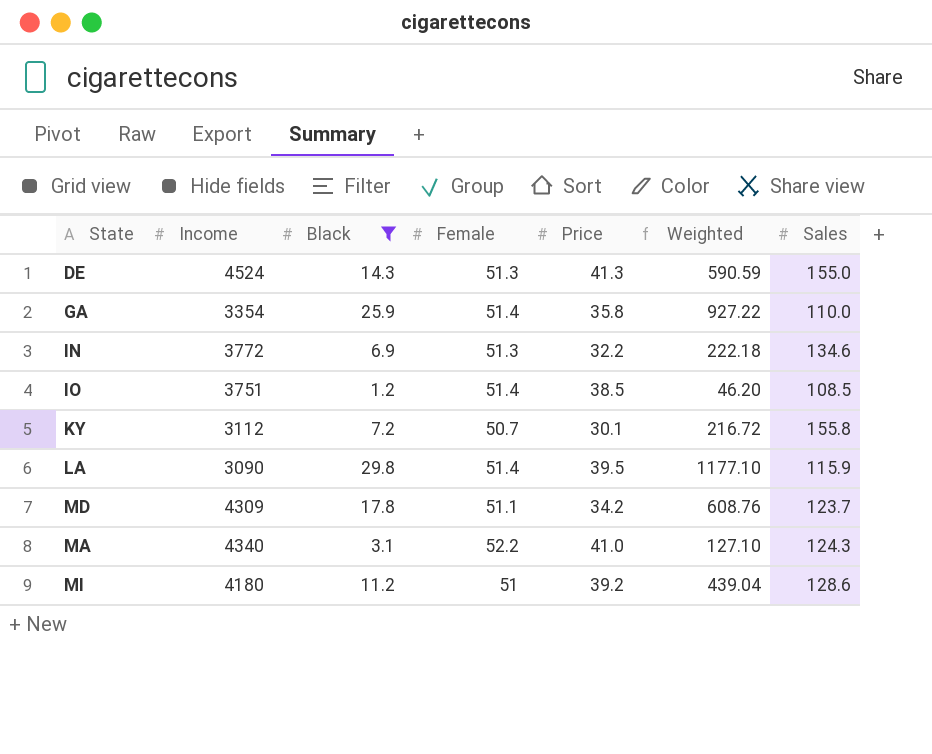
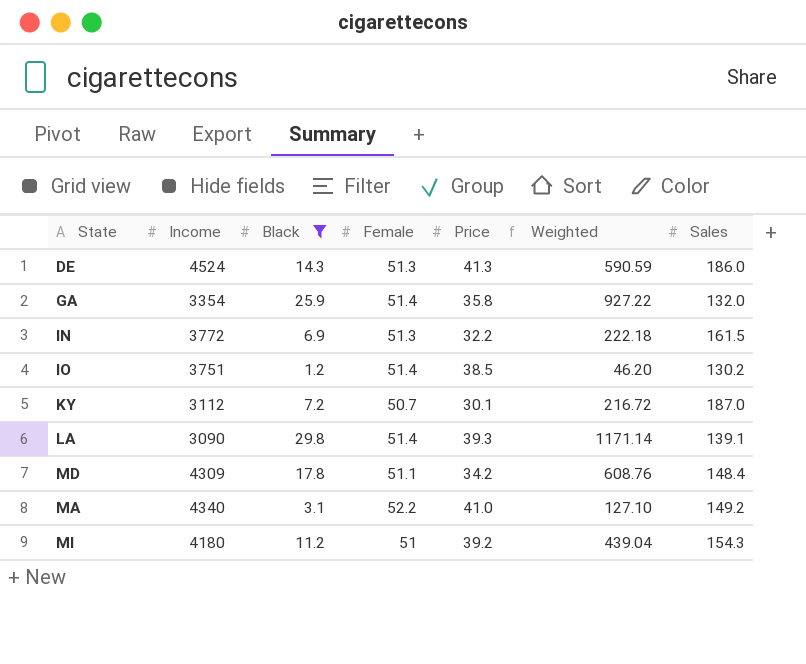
DE | Sales: 155.0 -> 186.0
GA | Sales: 110.0 -> 132.0
IN | Sales: 134.6 -> 161.5
IO | Sales: 108.5 -> 130.2
KY | Sales: 155.8 -> 187.0
LA | Price: 39.5 -> 39.3
LA | Weighted: 1177.10 -> 1171.14
LA | Sales: 115.9 -> 139.1
MD | Sales: 123.7 -> 148.4
MA | Sales: 124.3 -> 149.2
MI | Sales: 128.6 -> 154.3

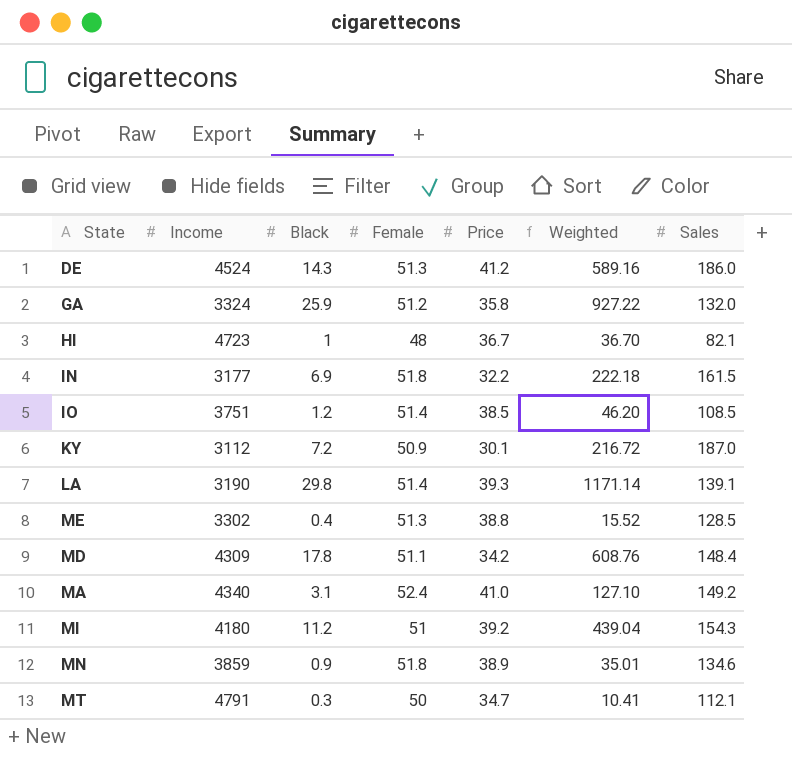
filter: Black >= 1.2 -> none
DE | Price: 41.3 -> 41.2
DE | Weighted: 590.59 -> 589.16
GA | Income: 3354 -> 3324
GA | Female: 51.4 -> 51.2
IN | Income: 3772 -> 3177
IN | Female: 51.3 -> 51.8
IO | Sales: 130.2 -> 108.5
KY | Female: 50.7 -> 50.9
LA | Income: 3090 -> 3190
MA | Female: 52.2 -> 52.4

